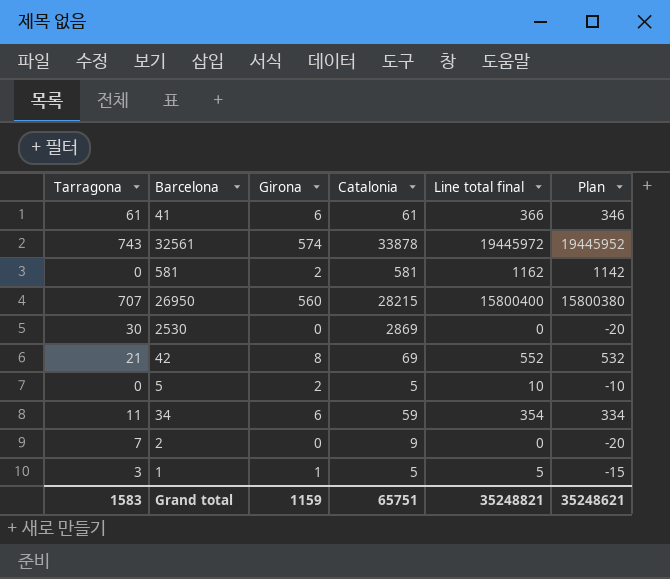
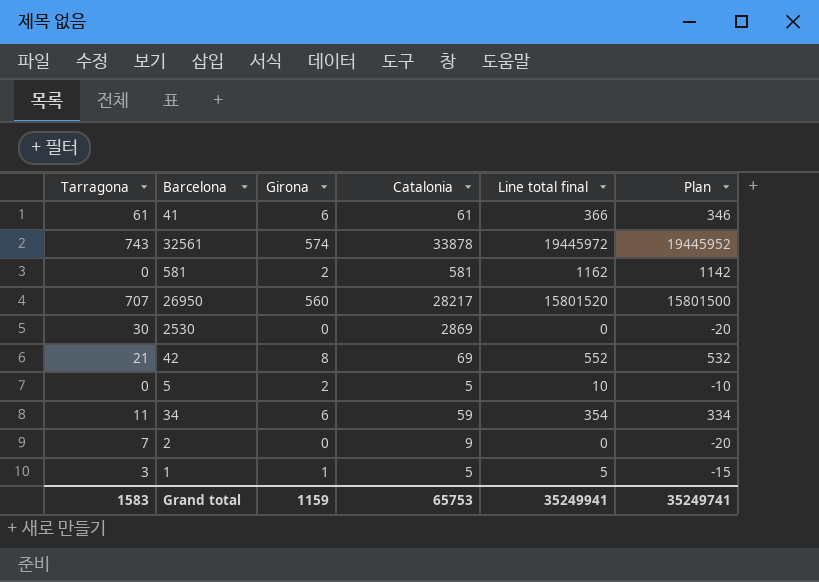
26950 | Catalonia: 28215 -> 28217
26950 | Line total final: 15800400 -> 15801520
26950 | Plan: 15800380 -> 15801500
Grand total | Catalonia: 65751 -> 65753
Grand total | Line total final: 35248821 -> 35249941
Grand total | Plan: 35248621 -> 35249741

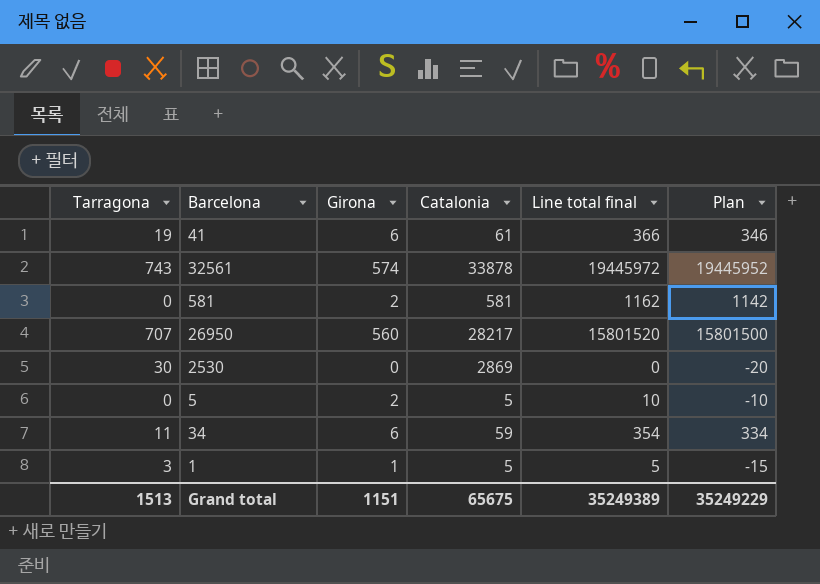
row 42: 21 | 8 | 69 | 552 | 532 -> none
row 2: 7 | 0 | 9 | 0 | -20 -> none
41 | Tarragona: 61 -> 19
Grand total | Tarragona: 1583 -> 1513
Grand total | Girona: 1159 -> 1151
Grand total | Catalonia: 65753 -> 65675
Grand total | Line total final: 35249941 -> 35249389
Grand total | Plan: 35249741 -> 35249229

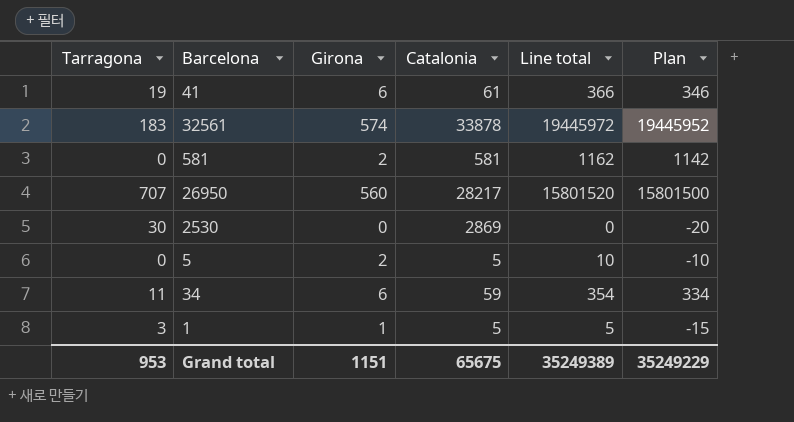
column name: Line total final -> Line total
32561 | Tarragona: 743 -> 183
Grand total | Tarragona: 1513 -> 953

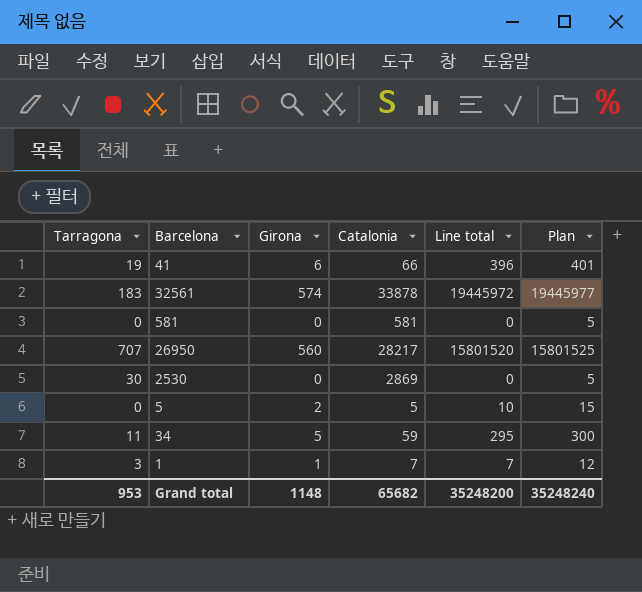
column Plan | formula: [Line total] - 20 -> [Line total] + 5
41 | Catalonia: 61 -> 66
41 | Line total: 366 -> 396
581 | Girona: 2 -> 0
581 | Line total: 1162 -> 0
34 | Girona: 6 -> 5
34 | Line total: 354 -> 295
1 | Catalonia: 5 -> 7
1 | Line total: 5 -> 7
Grand total | Girona: 1151 -> 1148
Grand total | Catalonia: 65675 -> 65682
Grand total | Line total: 35249389 -> 35248200
Grand total | Plan: 35249229 -> 35248240

